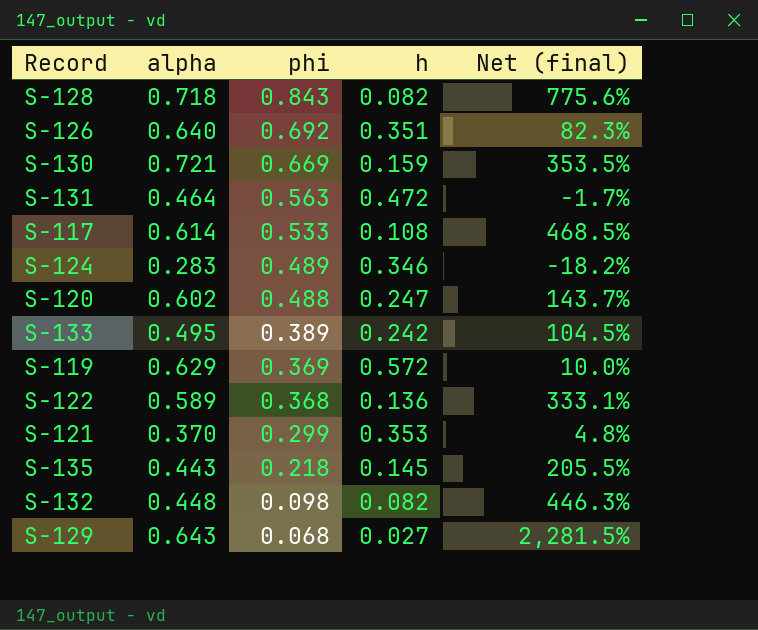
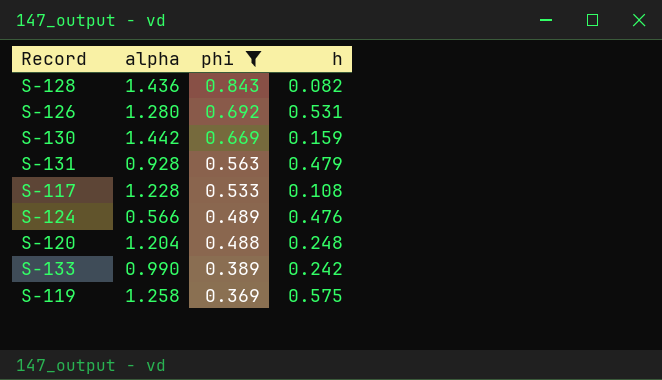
filter: none -> phi >= 0.369
column Net (final) | formula: ([alpha] - [h]) / [h] -> none
S-128 | alpha: 0.718 -> 1.436
S-126 | alpha: 0.640 -> 1.280
S-126 | h: 0.351 -> 0.531
S-130 | alpha: 0.721 -> 1.442
S-131 | alpha: 0.464 -> 0.928
S-131 | h: 0.472 -> 0.479
S-117 | alpha: 0.614 -> 1.228
S-124 | alpha: 0.283 -> 0.566
S-124 | h: 0.346 -> 0.476
S-120 | alpha: 0.602 -> 1.204
S-120 | h: 0.247 -> 0.248
S-133 | alpha: 0.495 -> 0.990
S-119 | alpha: 0.629 -> 1.258
S-119 | h: 0.572 -> 0.575

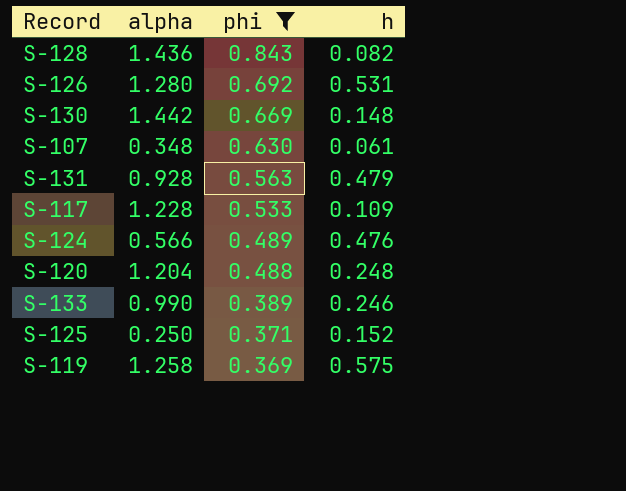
S-130 | h: 0.159 -> 0.148
row S-107: none -> 0.348 | 0.630 | 0.061
S-117 | h: 0.108 -> 0.109
S-133 | h: 0.242 -> 0.246
row S-125: none -> 0.250 | 0.371 | 0.152

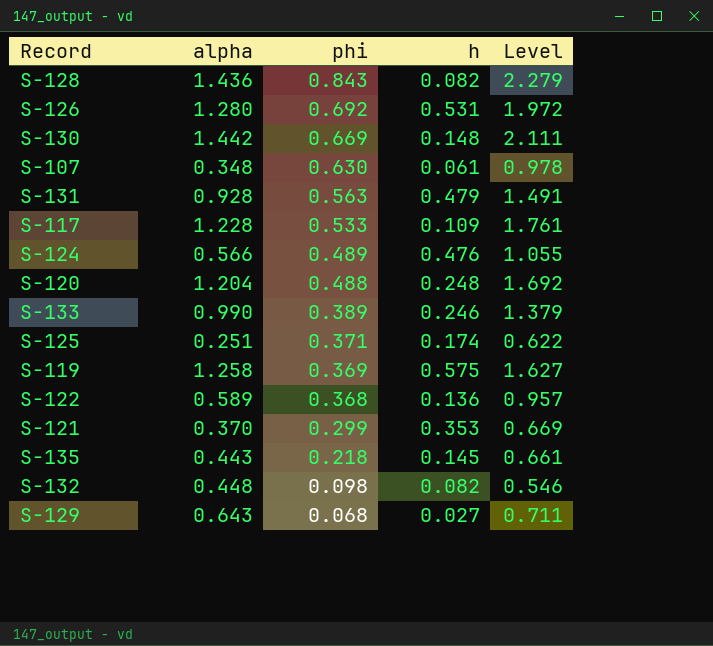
filter: phi >= 0.369 -> none
column Level | formula: none -> [alpha] + [phi]
S-125 | alpha: 0.250 -> 0.251
S-125 | h: 0.152 -> 0.174

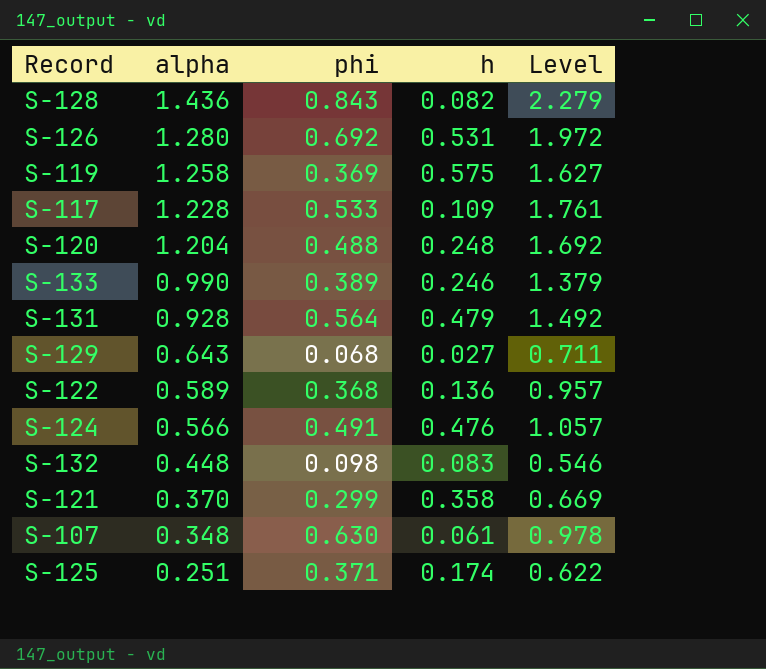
row order: phi descending -> alpha descending
row S-130: 1.442 | 0.669 | 0.148 | 2.111 -> none
row S-135: 0.443 | 0.218 | 0.145 | 0.661 -> none
S-131 | phi: 0.563 -> 0.564
S-131 | Level: 1.491 -> 1.492
S-124 | phi: 0.489 -> 0.491
S-124 | Level: 1.055 -> 1.057
S-132 | h: 0.082 -> 0.083
S-121 | h: 0.353 -> 0.358

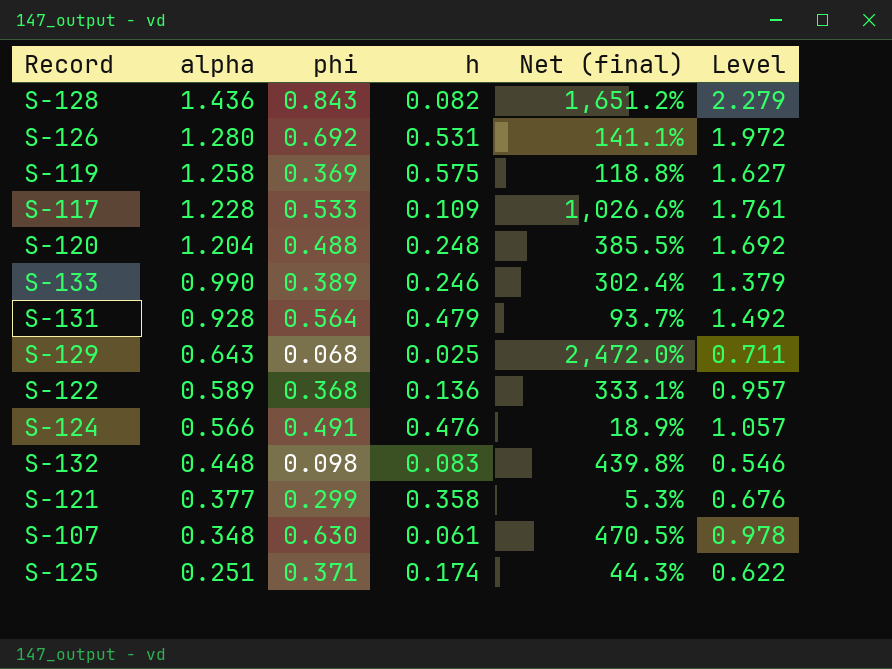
column Net (final) | formula: none -> ([alpha] - [h]) / [h]
S-129 | h: 0.027 -> 0.025
S-121 | alpha: 0.370 -> 0.377
S-121 | Level: 0.669 -> 0.676

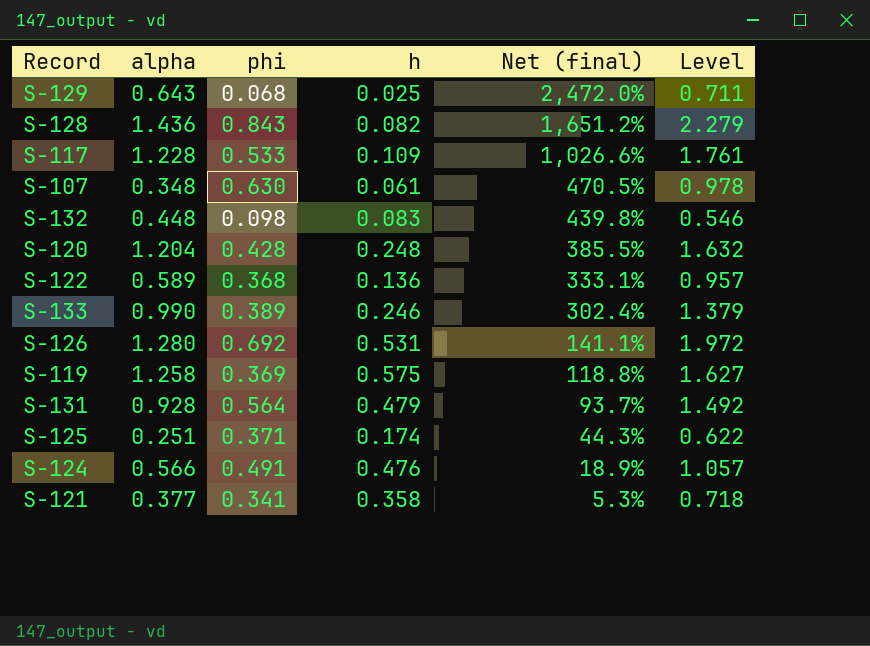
row order: alpha descending -> Net (final) descending
S-120 | phi: 0.488 -> 0.428
S-120 | Level: 1.692 -> 1.632
S-121 | phi: 0.299 -> 0.341
S-121 | Level: 0.676 -> 0.718

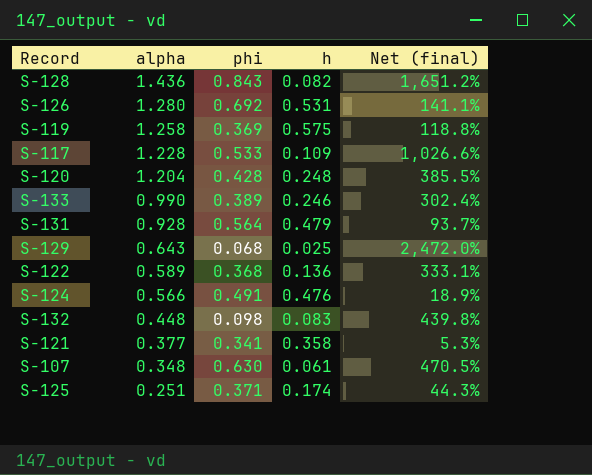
row order: Net (final) descending -> alpha descending
column Level | formula: [alpha] + [phi] -> none

